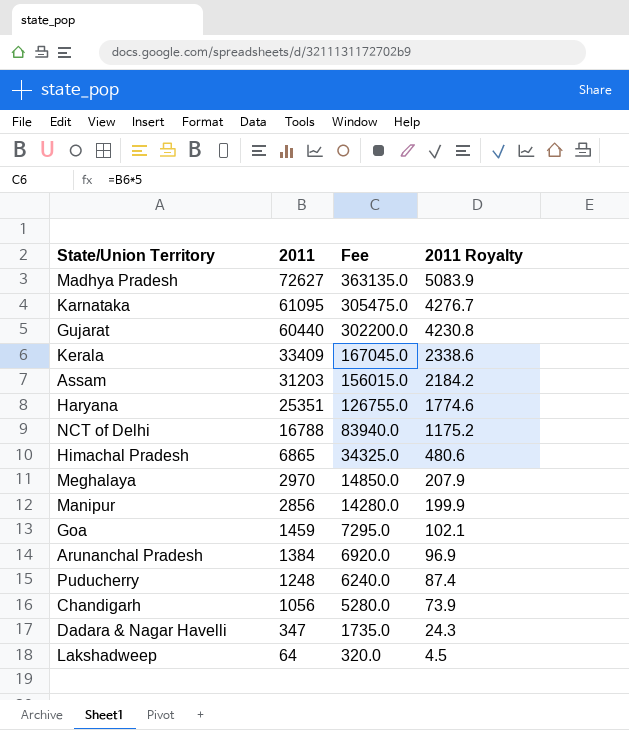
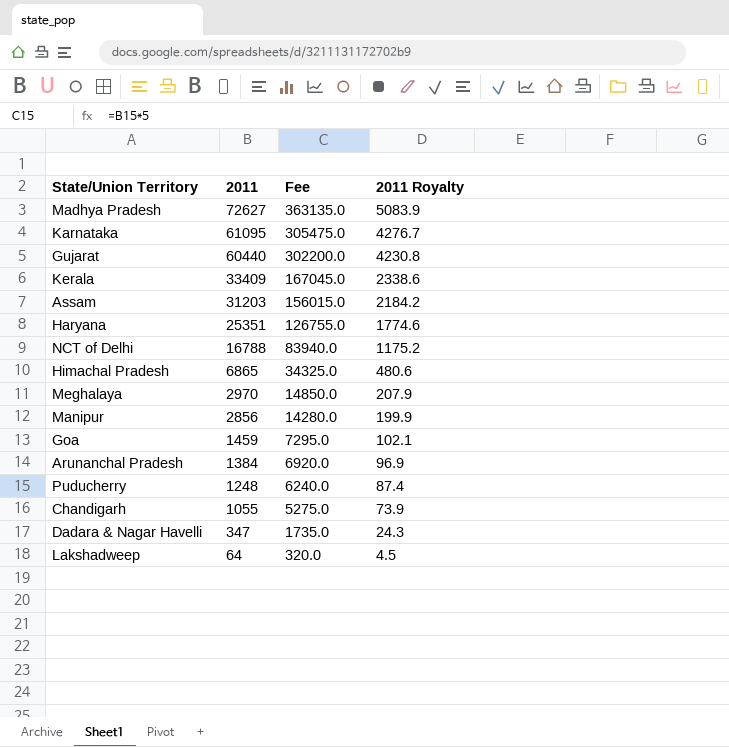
Chandigarh | 2011: 1056 -> 1055
Chandigarh | Fee: 5280.0 -> 5275.0

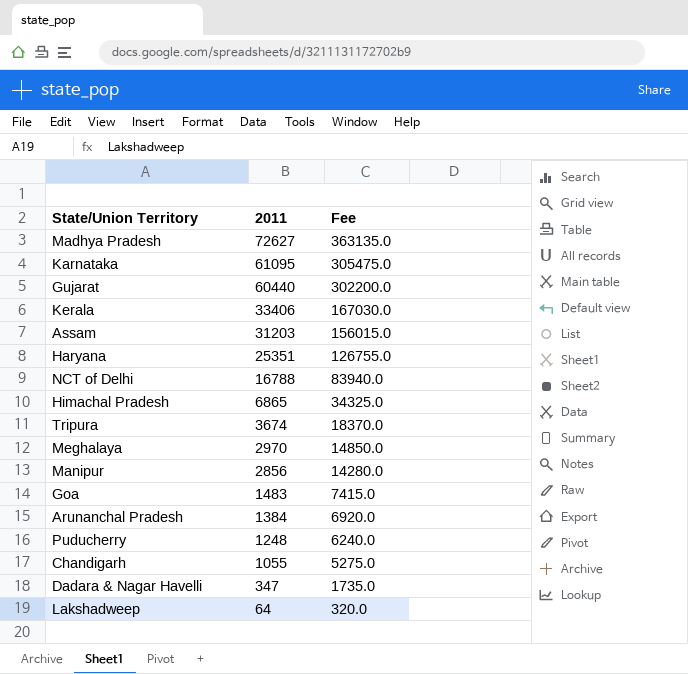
column 2011 Royalty | formula: [2011] * 0.07 -> none
Kerala | 2011: 33409 -> 33406
Kerala | Fee: 167045.0 -> 167030.0
row Tripura: none -> 3674 | 18370.0
Goa | 2011: 1459 -> 1483
Goa | Fee: 7295.0 -> 7415.0

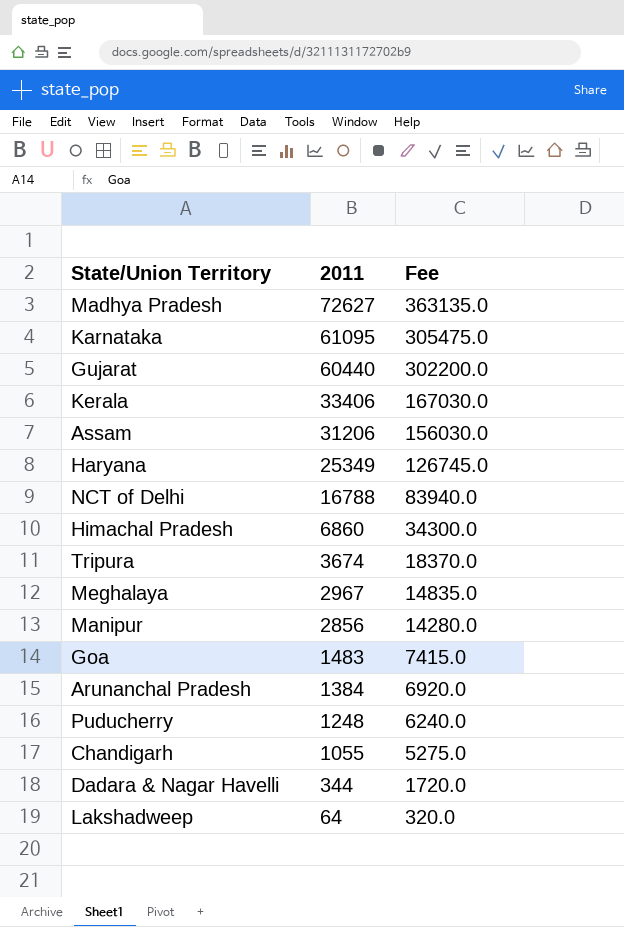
Assam | 2011: 31203 -> 31206
Assam | Fee: 156015.0 -> 156030.0
Haryana | 2011: 25351 -> 25349
Haryana | Fee: 126755.0 -> 126745.0
Himachal Pradesh | 2011: 6865 -> 6860
Himachal Pradesh | Fee: 34325.0 -> 34300.0
Meghalaya | 2011: 2970 -> 2967
Meghalaya | Fee: 14850.0 -> 14835.0
Dadara & Nagar Havelli | 2011: 347 -> 344
Dadara & Nagar Havelli | Fee: 1735.0 -> 1720.0

